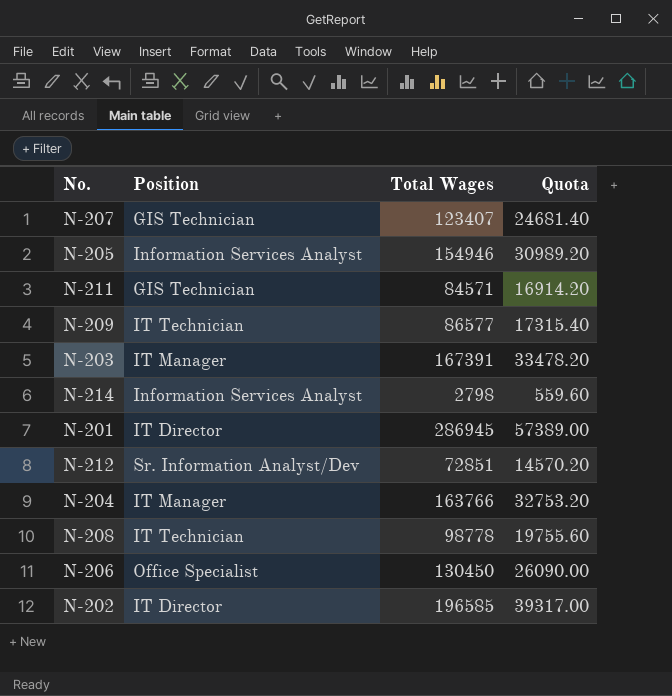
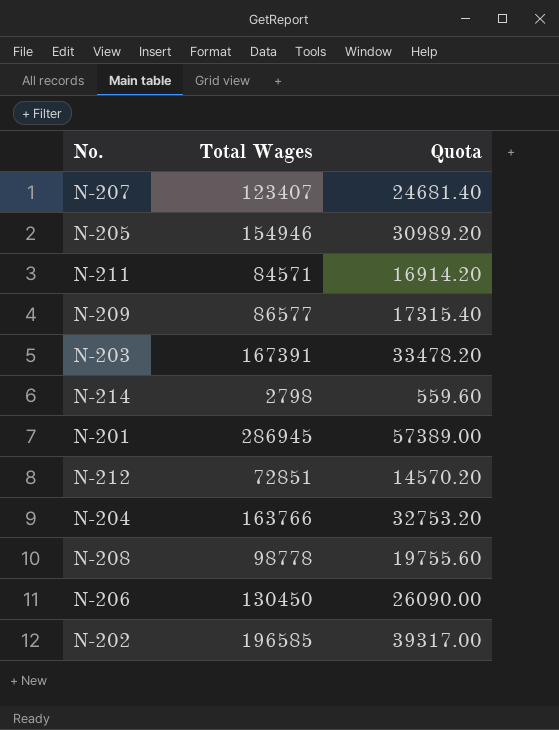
column Position | position: 2 -> none

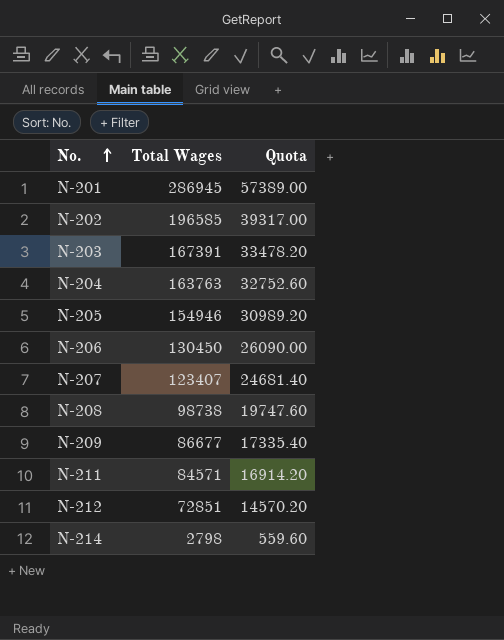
row order: none -> No. ascending
N-204 | Total Wages: 163766 -> 163763
N-204 | Quota: 32753.20 -> 32752.60
N-208 | Total Wages: 98778 -> 98738
N-208 | Quota: 19755.60 -> 19747.60
N-209 | Total Wages: 86577 -> 86677
N-209 | Quota: 17315.40 -> 17335.40

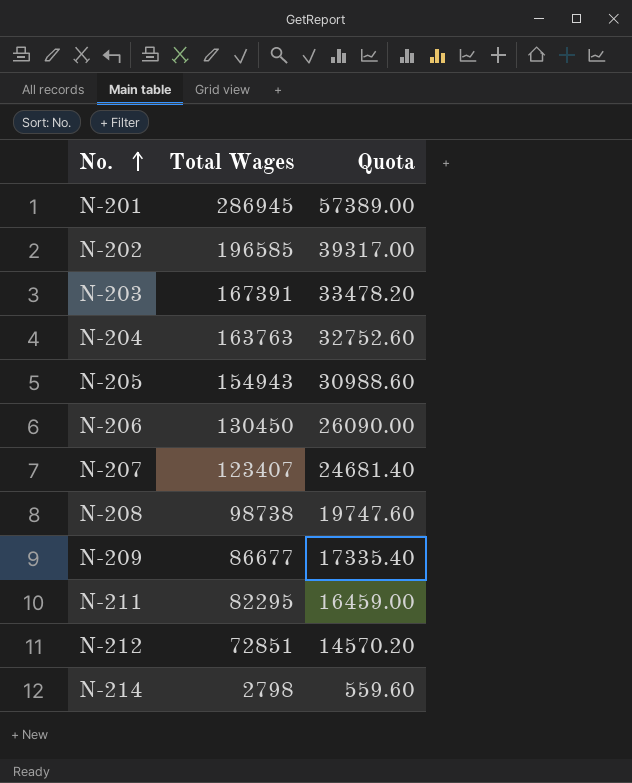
N-205 | Total Wages: 154946 -> 154943
N-205 | Quota: 30989.20 -> 30988.60
N-211 | Total Wages: 84571 -> 82295
N-211 | Quota: 16914.20 -> 16459.00

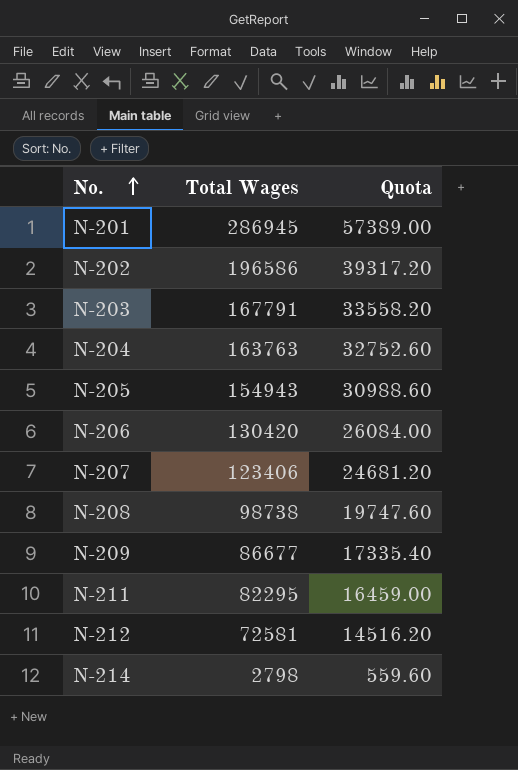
N-202 | Total Wages: 196585 -> 196586
N-202 | Quota: 39317.00 -> 39317.20
N-203 | Total Wages: 167391 -> 167791
N-203 | Quota: 33478.20 -> 33558.20
N-206 | Total Wages: 130450 -> 130420
N-206 | Quota: 26090.00 -> 26084.00
N-207 | Total Wages: 123407 -> 123406
N-207 | Quota: 24681.40 -> 24681.20
N-212 | Total Wages: 72851 -> 72581
N-212 | Quota: 14570.20 -> 14516.20

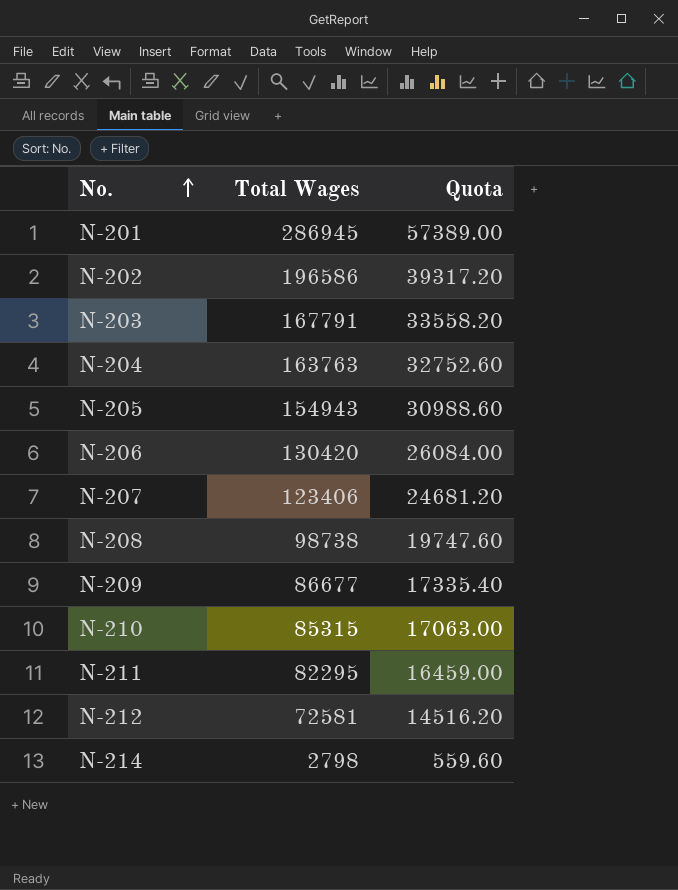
row N-210: none -> 85315 | 17063.00

